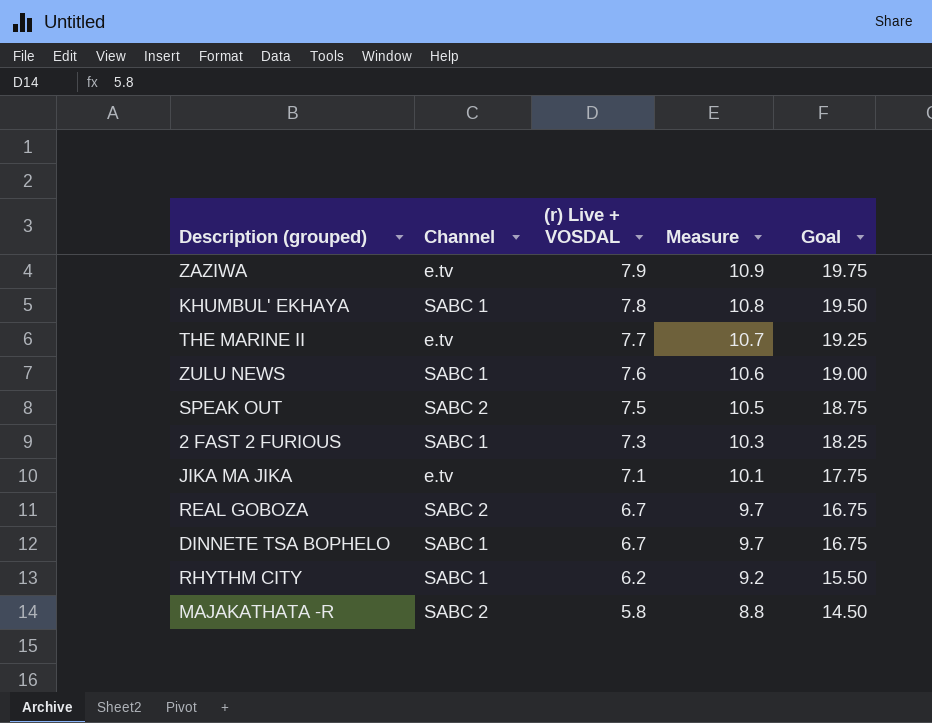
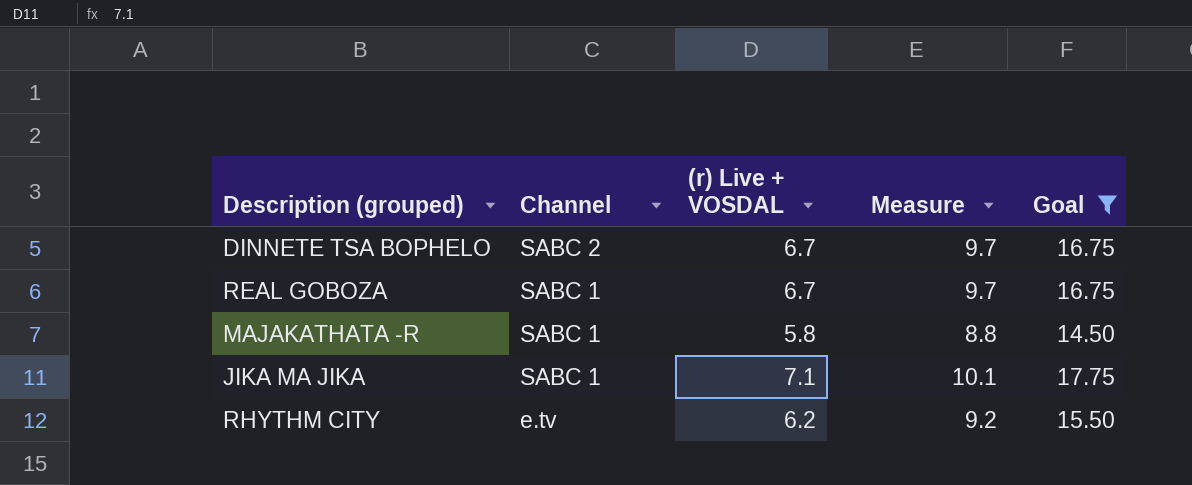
filter: none -> Goal <= 17.75
row order: (r) Live + VOSDAL descending -> Channel descending
DINNETE TSA BOPHELO | Channel: SABC 1 -> SABC 2
REAL GOBOZA | Channel: SABC 2 -> SABC 1
MAJAKATHATA -R | Channel: SABC 2 -> SABC 1
JIKA MA JIKA | Channel: e.tv -> SABC 1
RHYTHM CITY | Channel: SABC 1 -> e.tv

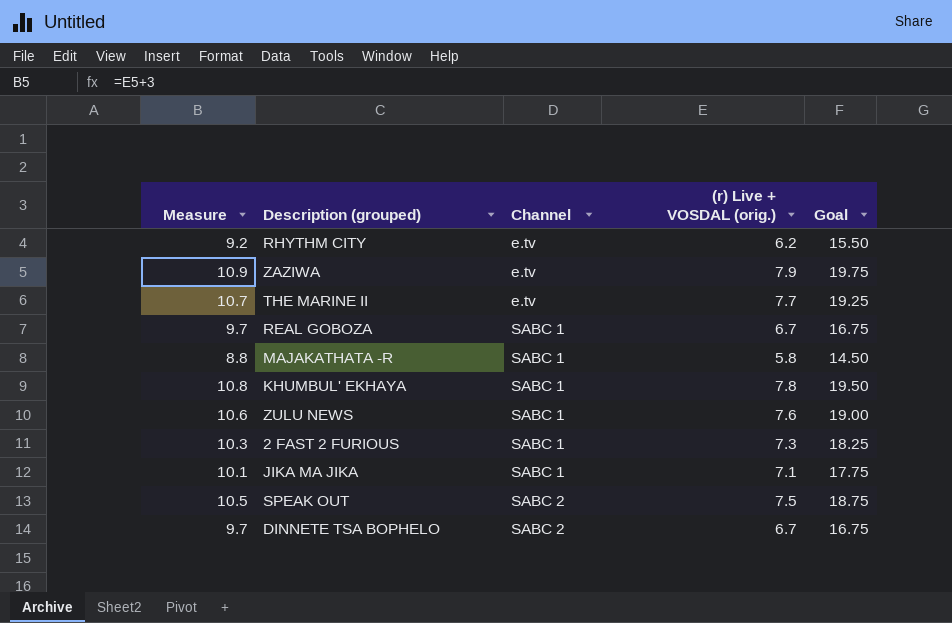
filter: Goal <= 17.75 -> none
row order: Channel descending -> Channel ascending
column Measure | position: 4 -> 1
column name: (r) Live + VOSDAL -> (r) Live + VOSDAL (orig.)

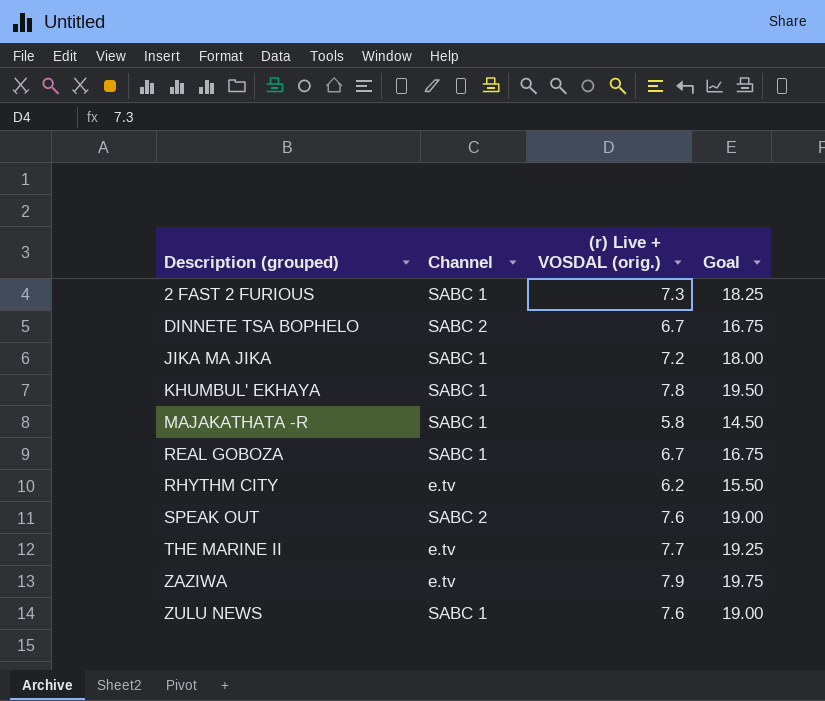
row order: Channel ascending -> Description (grouped) ascending
column Measure | formula: [(r) Live + VOSDAL (orig.)] + 3 -> none
JIKA MA JIKA | (r) Live + VOSDAL (orig.): 7.1 -> 7.2
JIKA MA JIKA | Goal: 17.75 -> 18.00
SPEAK OUT | (r) Live + VOSDAL (orig.): 7.5 -> 7.6
SPEAK OUT | Goal: 18.75 -> 19.00

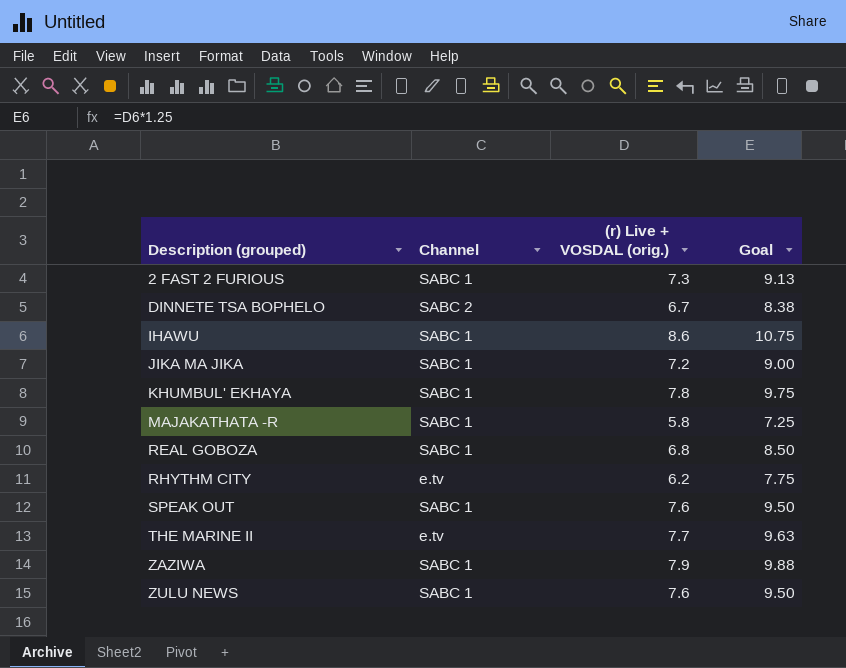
column Goal | formula: [(r) Live + VOSDAL (orig.)] * 2.5 -> [(r) Live + VOSDAL (orig.)] * 1.25
row IHAWU: none -> SABC 1 | 8.6 | 10.75
REAL GOBOZA | (r) Live + VOSDAL (orig.): 6.7 -> 6.8
SPEAK OUT | Channel: SABC 2 -> SABC 1
ZAZIWA | Channel: e.tv -> SABC 1

